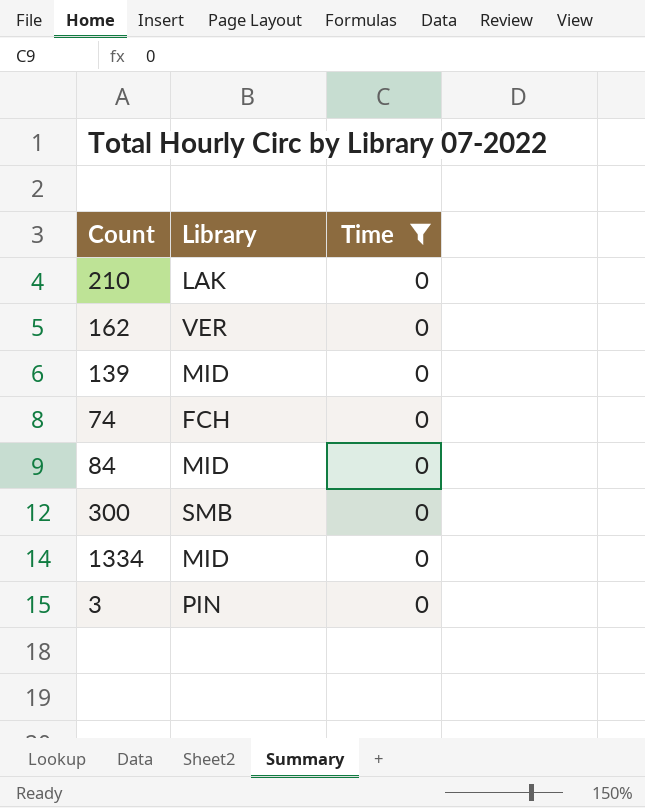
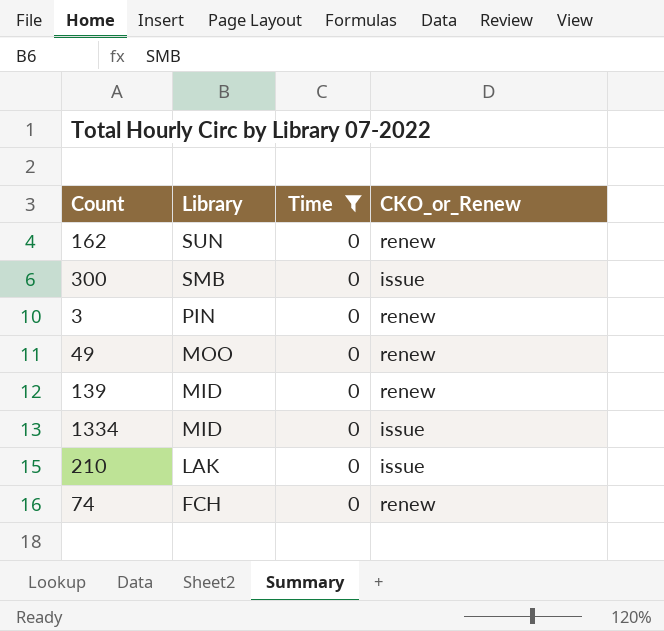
row order: none -> Library descending
column CKO_or_Renew | position: none -> 4
row 84: MID | 0 -> none
162 | Library: VER -> SUN
row 49: none -> MOO | 0 | renew

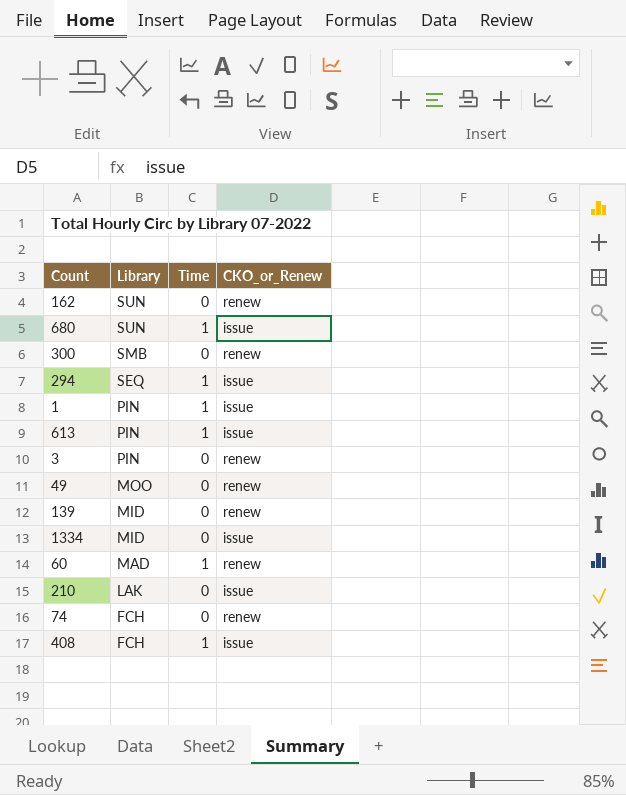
filter: Time = 0 -> none
300 | CKO_or_Renew: issue -> renew

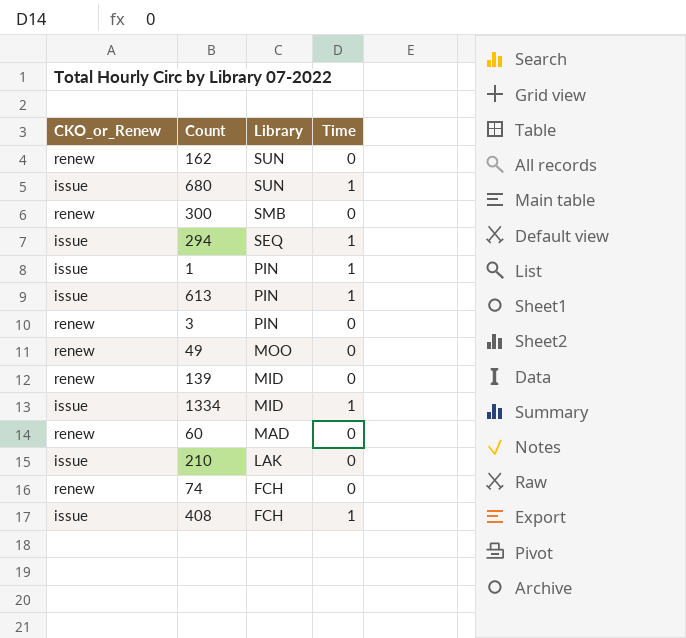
column CKO_or_Renew | position: 4 -> 1
1334 | Time: 0 -> 1
60 | Time: 1 -> 0

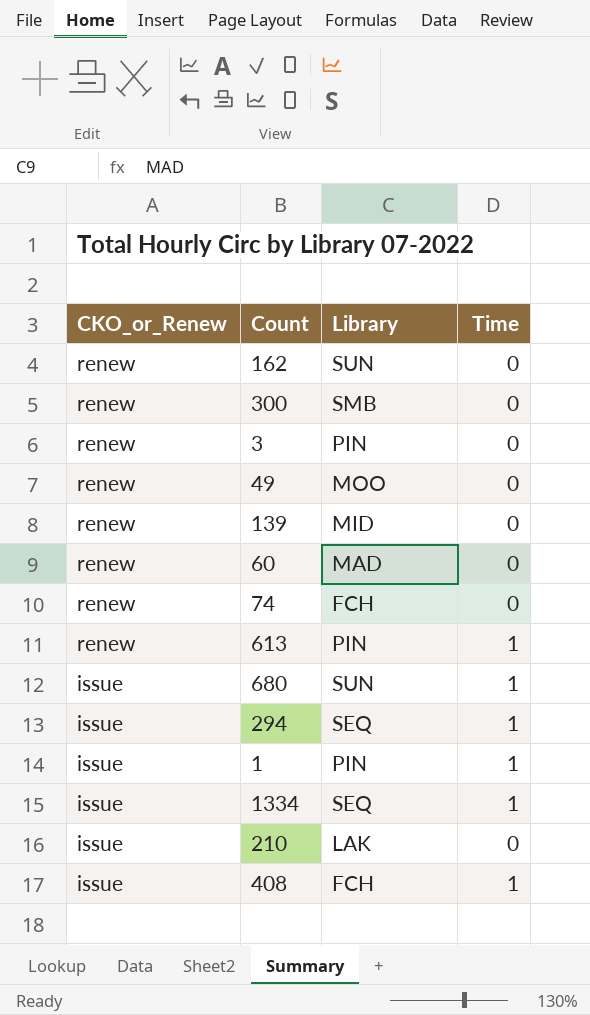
row order: Library descending -> CKO_or_Renew descending
613 | CKO_or_Renew: issue -> renew
1334 | Library: MID -> SEQ

